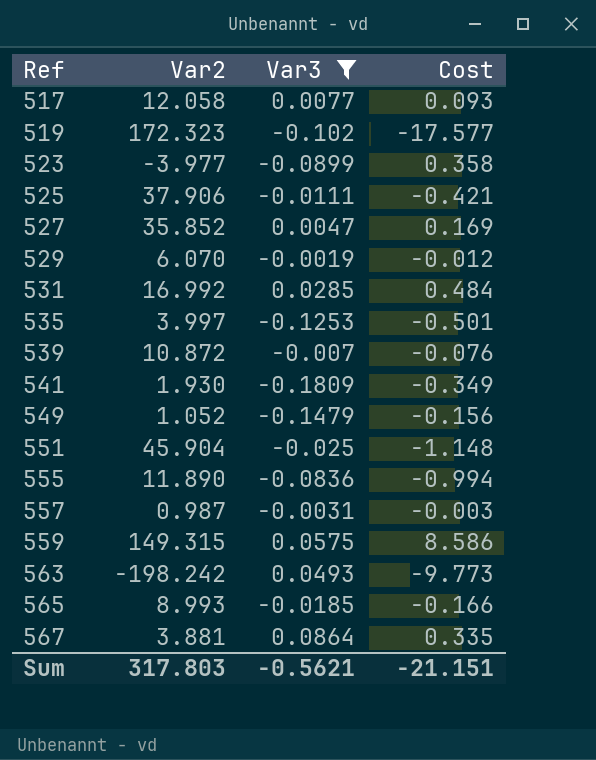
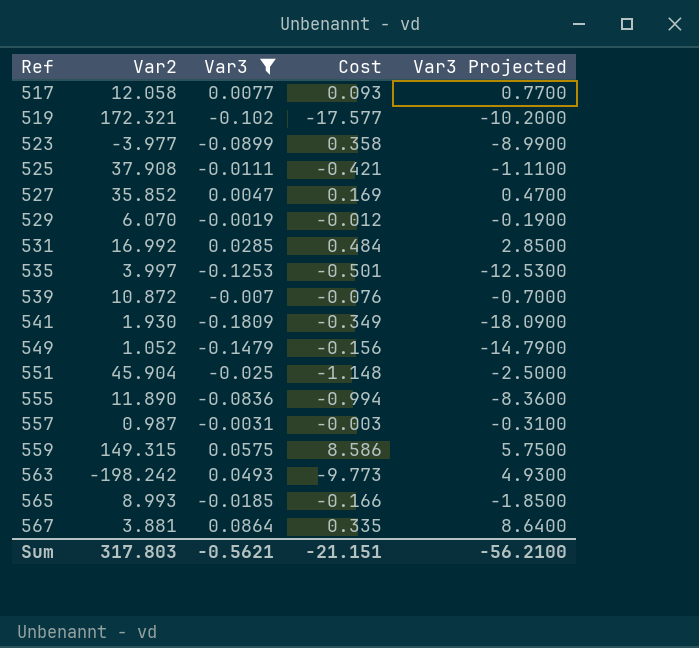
column Var3 Projected | formula: none -> [Var3] * 100
519 | Var2: 172.323 -> 172.321
525 | Var2: 37.906 -> 37.908

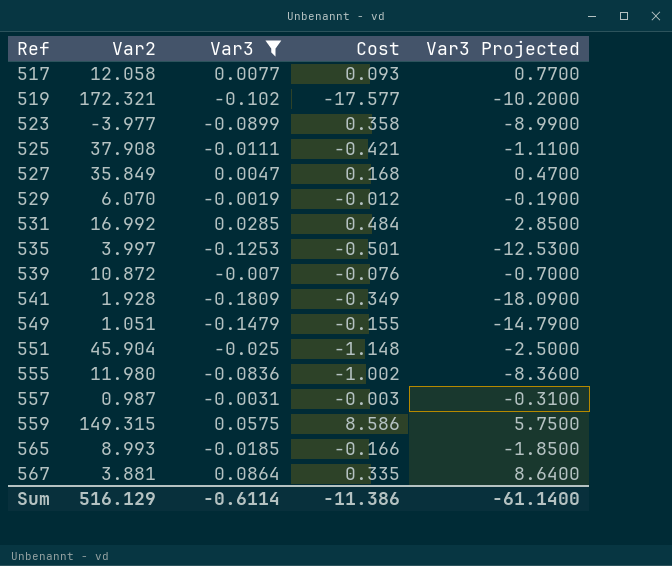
row 563: -198.242 | 0.0493 | -9.773 | 4.9300 -> none
527 | Var2: 35.852 -> 35.849
527 | Cost: 0.169 -> 0.168
541 | Var2: 1.930 -> 1.928
549 | Var2: 1.052 -> 1.051
549 | Cost: -0.156 -> -0.155
555 | Var2: 11.890 -> 11.980
555 | Cost: -0.994 -> -1.002
Sum | Var2: 317.803 -> 516.129
Sum | Var3: -0.5621 -> -0.6114
Sum | Cost: -21.151 -> -11.386
Sum | Var3 Projected: -56.2100 -> -61.1400

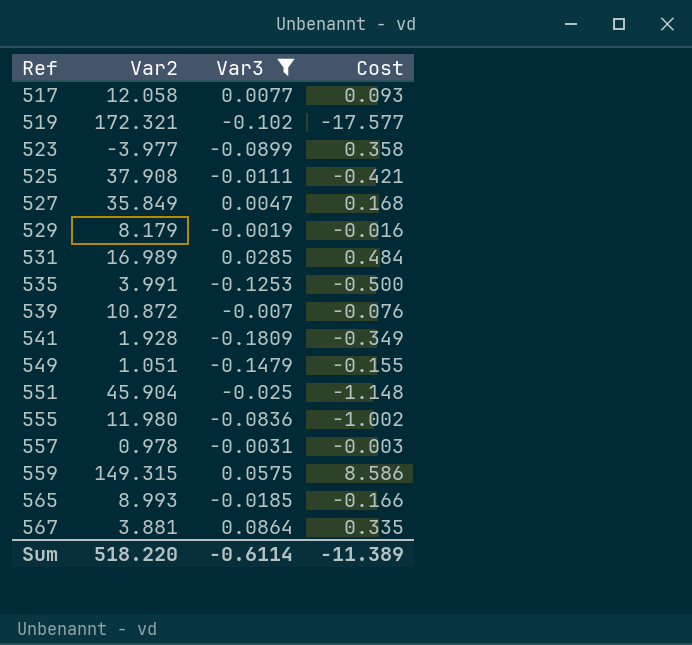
column Var3 Projected | formula: [Var3] * 100 -> none
529 | Var2: 6.070 -> 8.179
529 | Cost: -0.012 -> -0.016
531 | Var2: 16.992 -> 16.989
535 | Var2: 3.997 -> 3.991
535 | Cost: -0.501 -> -0.500
557 | Var2: 0.987 -> 0.978
Sum | Var2: 516.129 -> 518.220
Sum | Cost: -11.386 -> -11.389

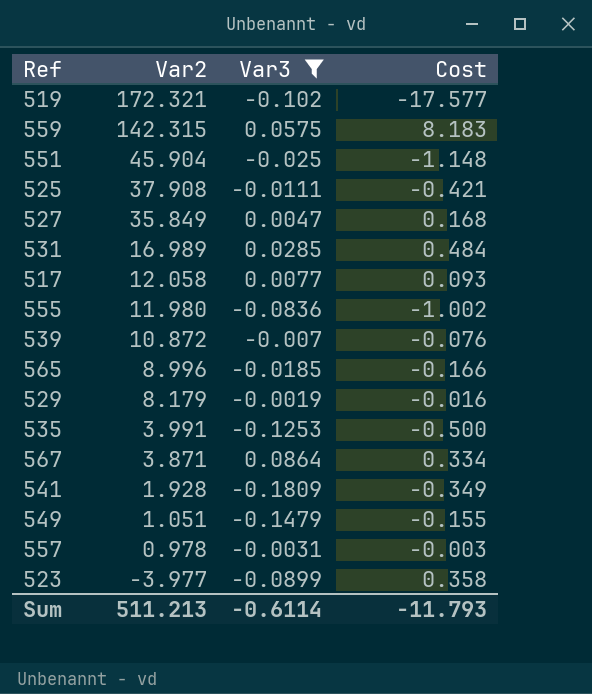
row order: Ref ascending -> Var2 descending
559 | Var2: 149.315 -> 142.315
559 | Cost: 8.586 -> 8.183
565 | Var2: 8.993 -> 8.996
567 | Var2: 3.881 -> 3.871
567 | Cost: 0.335 -> 0.334
Sum | Var2: 518.220 -> 511.213
Sum | Cost: -11.389 -> -11.793

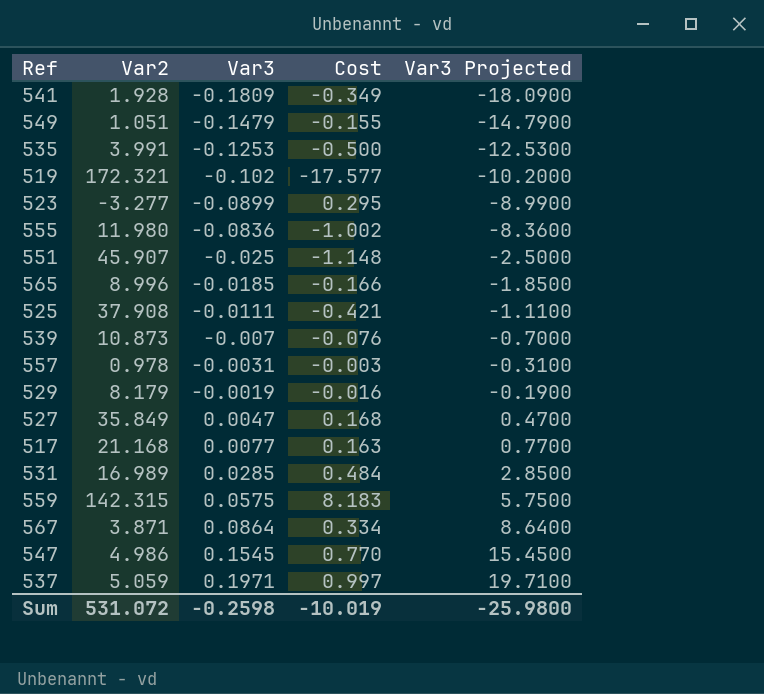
filter: Var3 <= 0.0864 -> none
row order: Var2 descending -> Var3 ascending
column Var3 Projected | formula: none -> [Var3] * 100
523 | Var2: -3.977 -> -3.277
523 | Cost: 0.358 -> 0.295
551 | Var2: 45.904 -> 45.907
539 | Var2: 10.872 -> 10.873
517 | Var2: 12.058 -> 21.168
517 | Cost: 0.093 -> 0.163
Sum | Var2: 511.213 -> 531.072
Sum | Var3: -0.6114 -> -0.2598
Sum | Cost: -11.793 -> -10.019

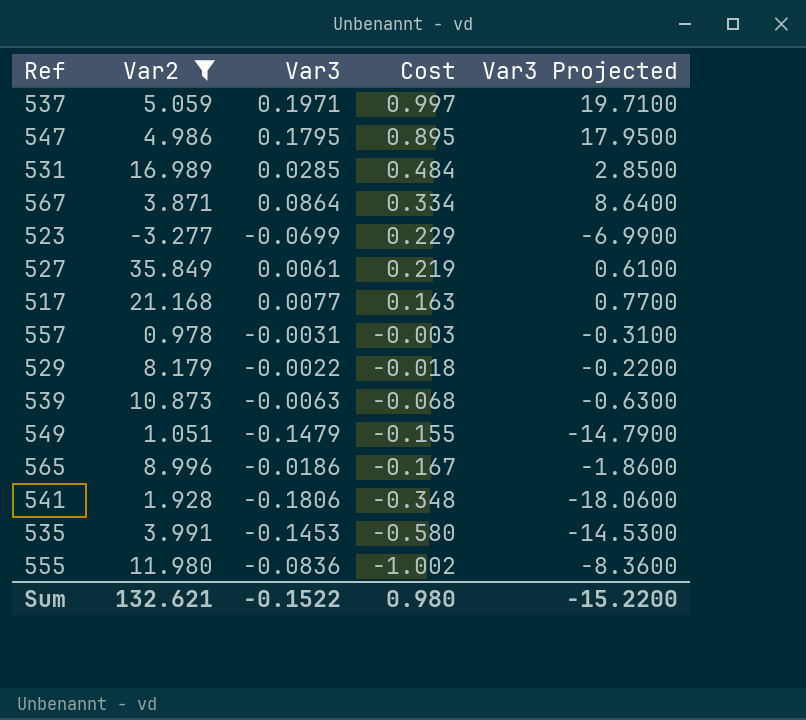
filter: none -> Var2 <= 35.849
row order: Var3 ascending -> Cost descending
547 | Var3: 0.1545 -> 0.1795
547 | Cost: 0.770 -> 0.895
547 | Var3 Projected: 15.4500 -> 17.9500
523 | Var3: -0.0899 -> -0.0699
523 | Cost: 0.295 -> 0.229
523 | Var3 Projected: -8.9900 -> -6.9900
527 | Var3: 0.0047 -> 0.0061
527 | Cost: 0.168 -> 0.219
527 | Var3 Projected: 0.4700 -> 0.6100
529 | Var3: -0.0019 -> -0.0022
529 | Cost: -0.016 -> -0.018
529 | Var3 Projected: -0.1900 -> -0.2200
539 | Var3: -0.007 -> -0.0063
539 | Cost: -0.076 -> -0.068
539 | Var3 Projected: -0.7000 -> -0.6300
565 | Var3: -0.0185 -> -0.0186
565 | Cost: -0.166 -> -0.167
565 | Var3 Projected: -1.8500 -> -1.8600
541 | Var3: -0.1809 -> -0.1806
541 | Cost: -0.349 -> -0.348
541 | Var3 Projected: -18.0900 -> -18.0600
535 | Var3: -0.1253 -> -0.1453
535 | Cost: -0.500 -> -0.580
535 | Var3 Projected: -12.5300 -> -14.5300
Sum | Var2: 531.072 -> 132.621
Sum | Var3: -0.2598 -> -0.1522
Sum | Cost: -10.019 -> 0.980
Sum | Var3 Projected: -25.9800 -> -15.2200

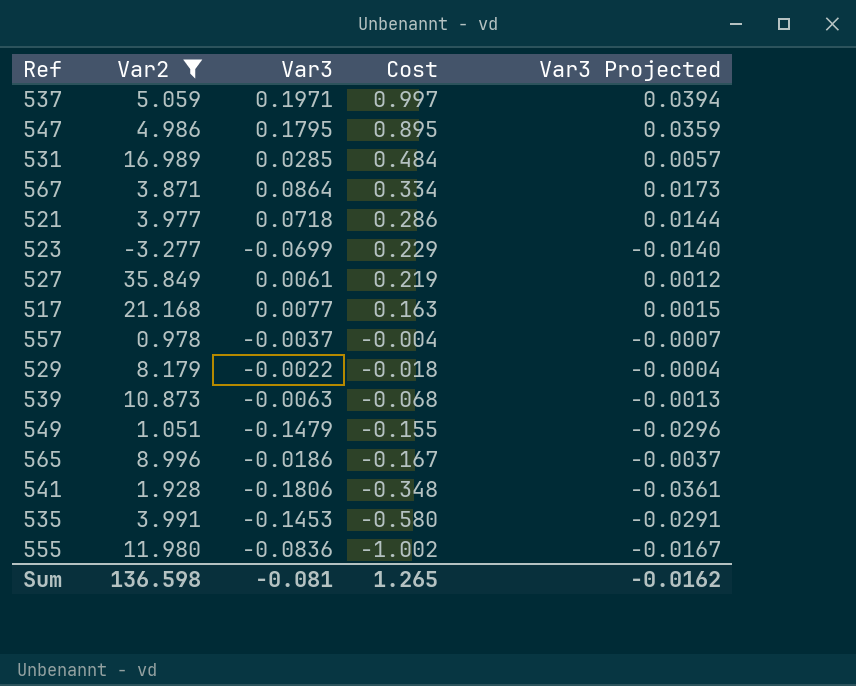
column Var3 Projected | formula: [Var3] * 100 -> [Var3] * 0.2
row 521: none -> 3.977 | 0.0718 | 0.286 | 0.0144
557 | Var3: -0.0031 -> -0.0037
557 | Cost: -0.003 -> -0.004
Sum | Var2: 132.621 -> 136.598
Sum | Var3: -0.1522 -> -0.081
Sum | Cost: 0.980 -> 1.265
Sum | Var3 Projected: -15.2200 -> -0.0162

